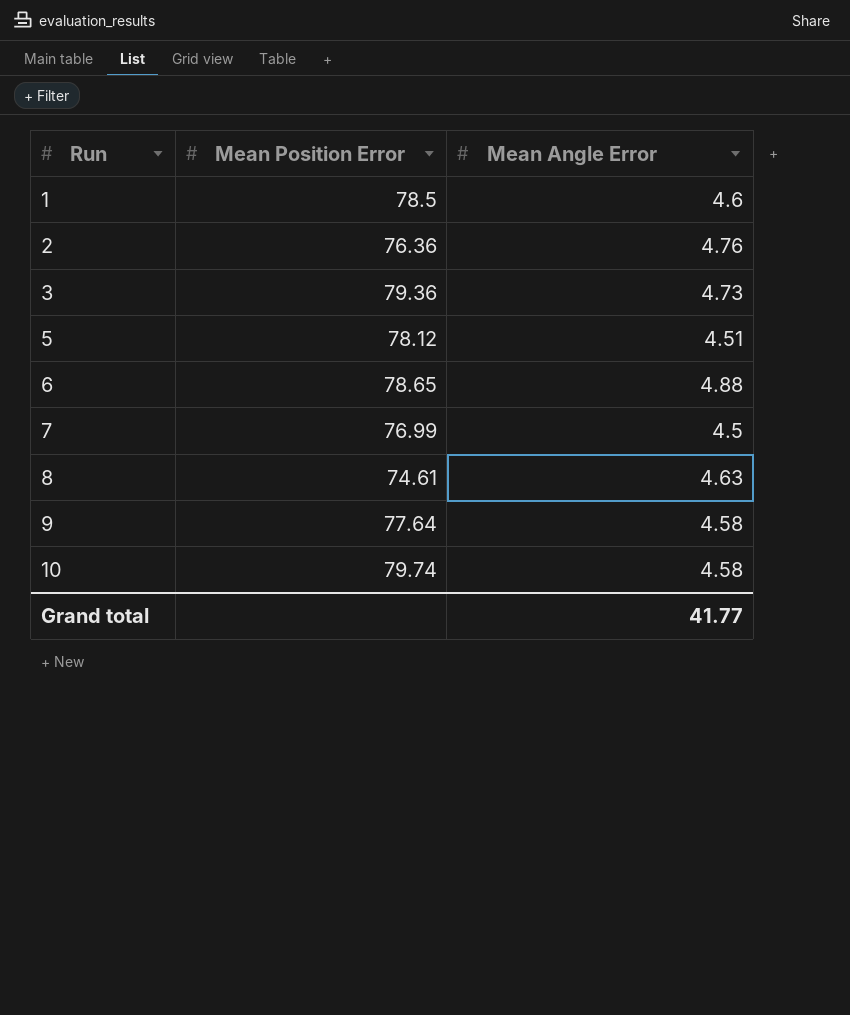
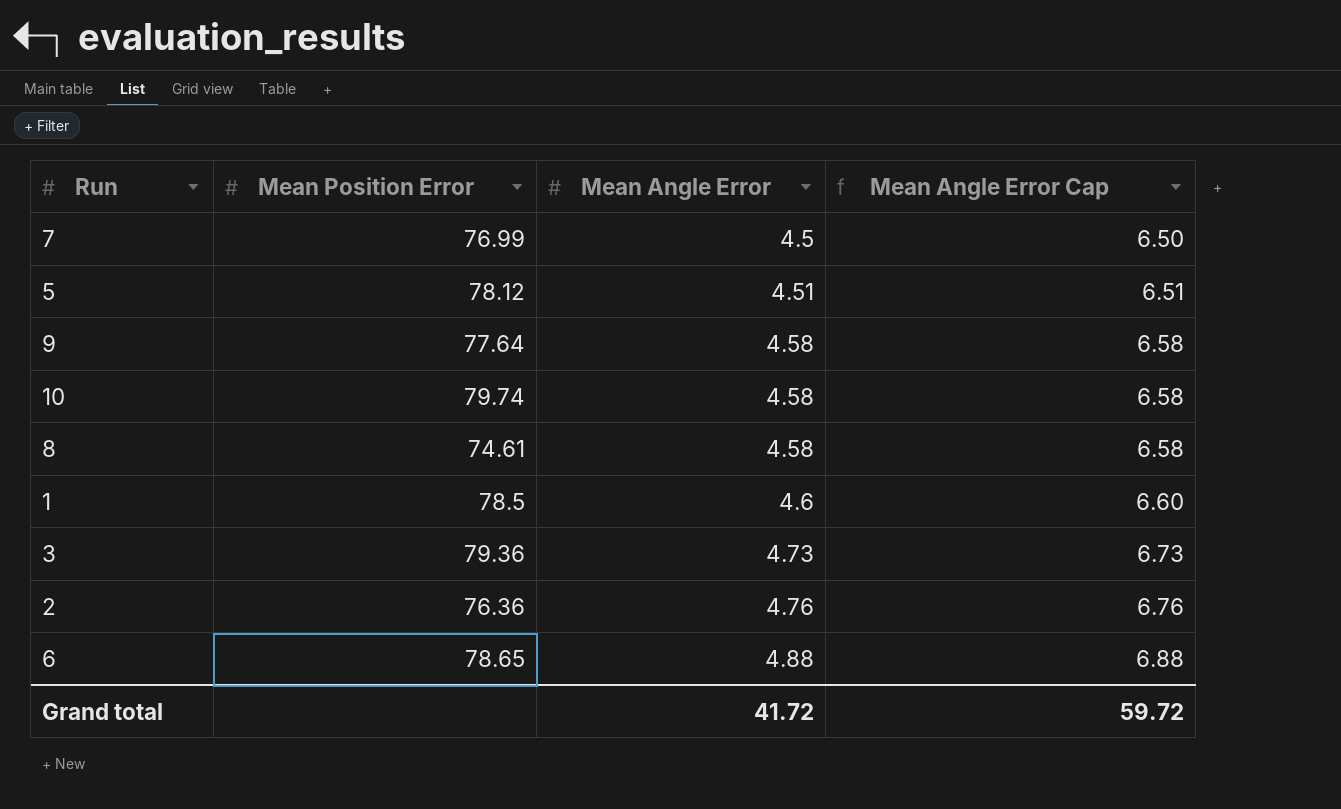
row order: Run ascending -> Mean Angle Error ascending
column Mean Angle Error Cap | formula: none -> [Mean Angle Error] + 2
8 | Mean Angle Error: 4.63 -> 4.58
Grand total | Mean Angle Error: 41.77 -> 41.72

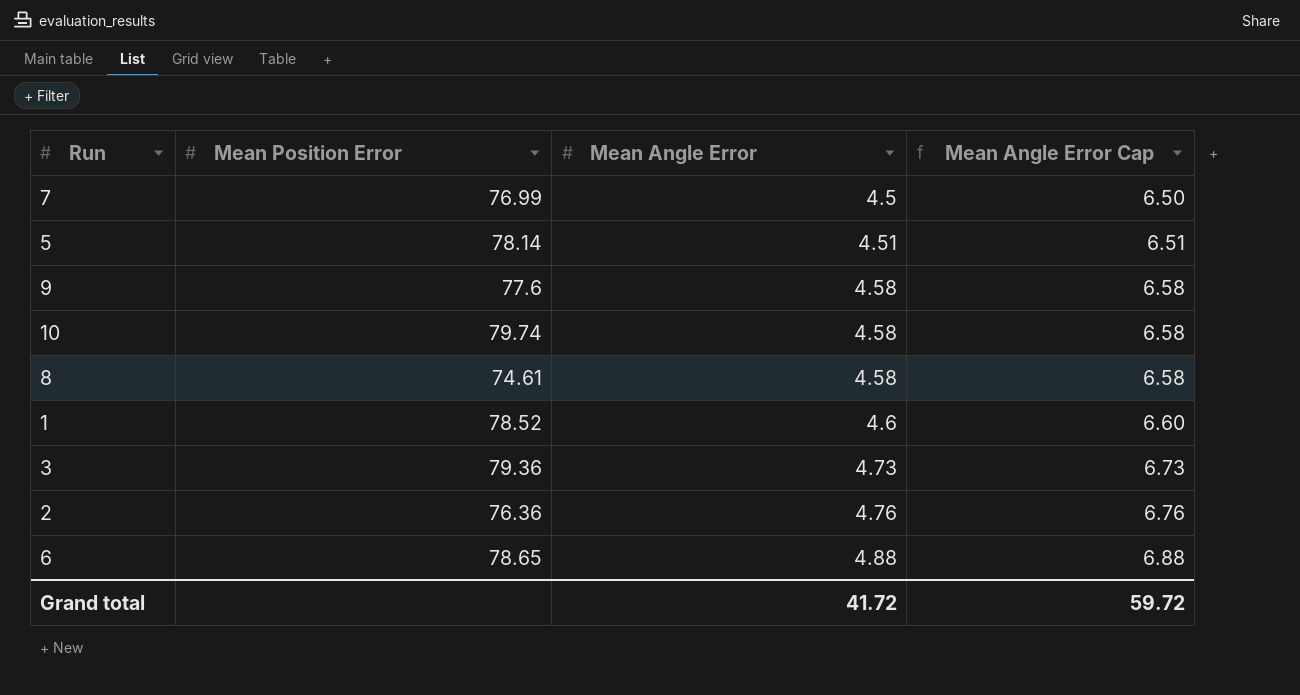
5 | Mean Position Error: 78.12 -> 78.14
9 | Mean Position Error: 77.64 -> 77.6
1 | Mean Position Error: 78.5 -> 78.52

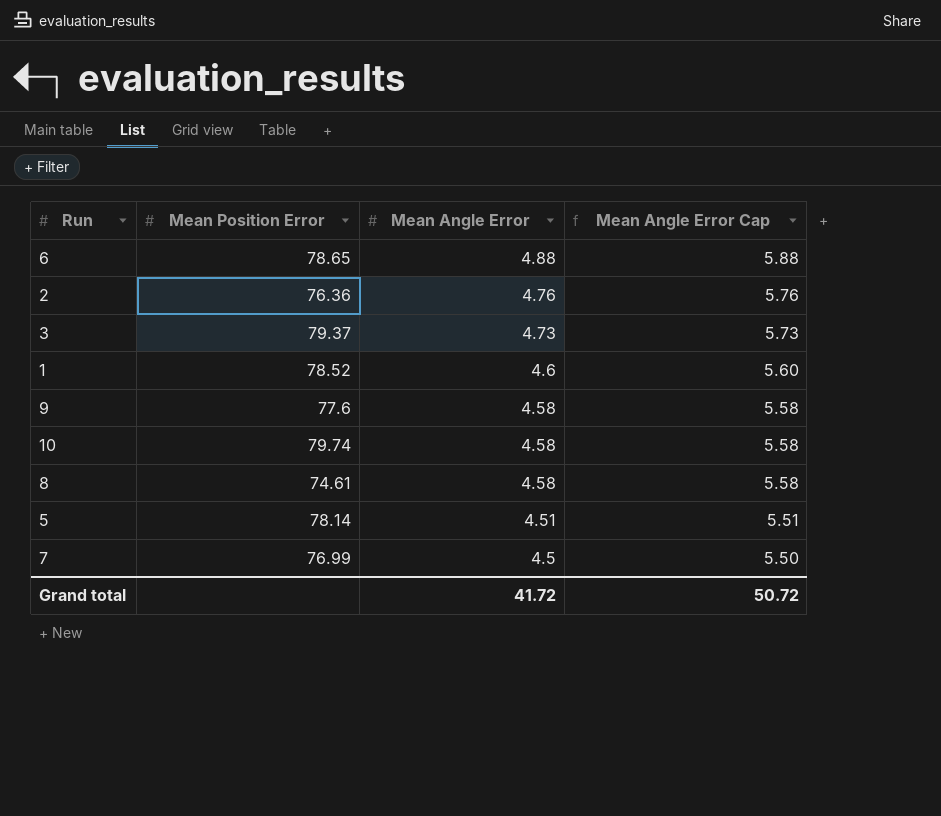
row order: Mean Angle Error ascending -> Mean Angle Error descending
column Mean Angle Error Cap | formula: [Mean Angle Error] + 2 -> [Mean Angle Error] + 1
3 | Mean Position Error: 79.36 -> 79.37
Grand total | Mean Angle Error Cap: 59.72 -> 50.72

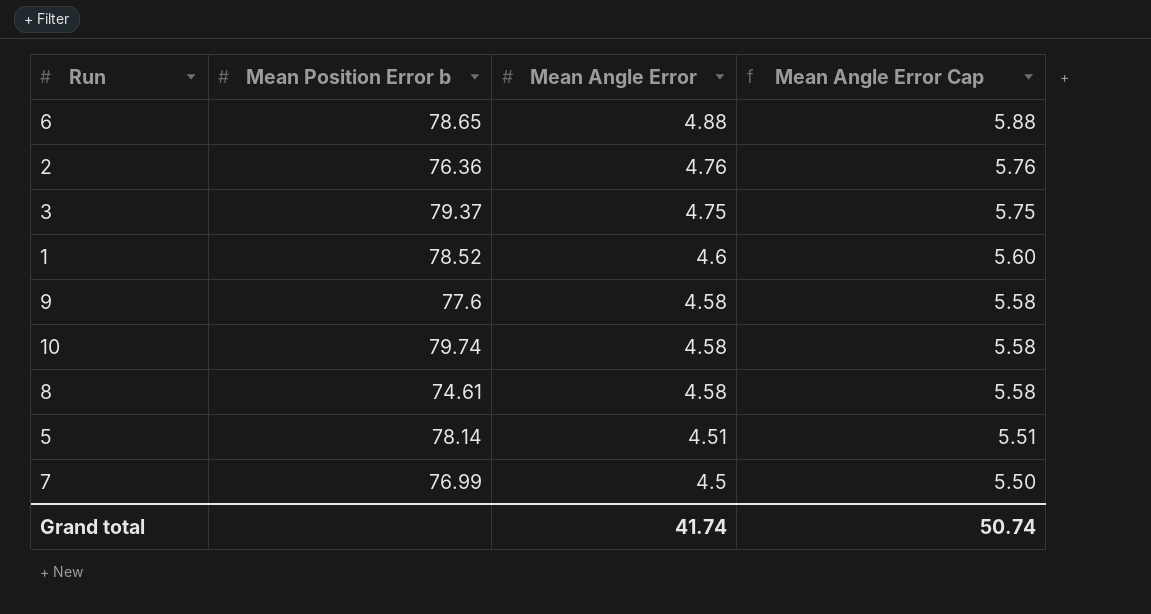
column name: Mean Position Error -> Mean Position Error b
3 | Mean Angle Error: 4.73 -> 4.75
3 | Mean Angle Error Cap: 5.73 -> 5.75
Grand total | Mean Angle Error: 41.72 -> 41.74
Grand total | Mean Angle Error Cap: 50.72 -> 50.74

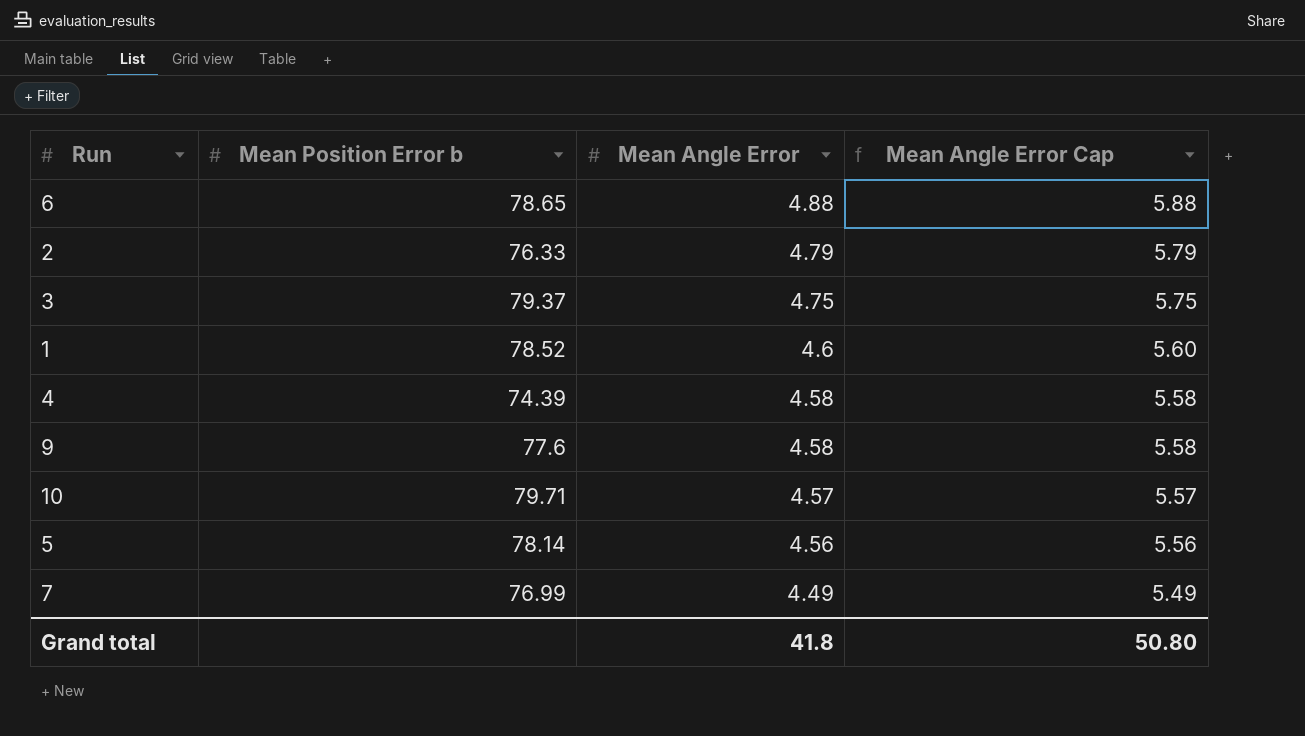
row 8: 74.61 | 4.58 | 5.58 -> none
2 | Mean Position Error b: 76.36 -> 76.33
2 | Mean Angle Error: 4.76 -> 4.79
2 | Mean Angle Error Cap: 5.76 -> 5.79
row 4: none -> 74.39 | 4.58 | 5.58
10 | Mean Position Error b: 79.74 -> 79.71
10 | Mean Angle Error: 4.58 -> 4.57
10 | Mean Angle Error Cap: 5.58 -> 5.57
5 | Mean Angle Error: 4.51 -> 4.56
5 | Mean Angle Error Cap: 5.51 -> 5.56
7 | Mean Angle Error: 4.5 -> 4.49
7 | Mean Angle Error Cap: 5.50 -> 5.49
Grand total | Mean Angle Error: 41.74 -> 41.8
Grand total | Mean Angle Error Cap: 50.74 -> 50.80

